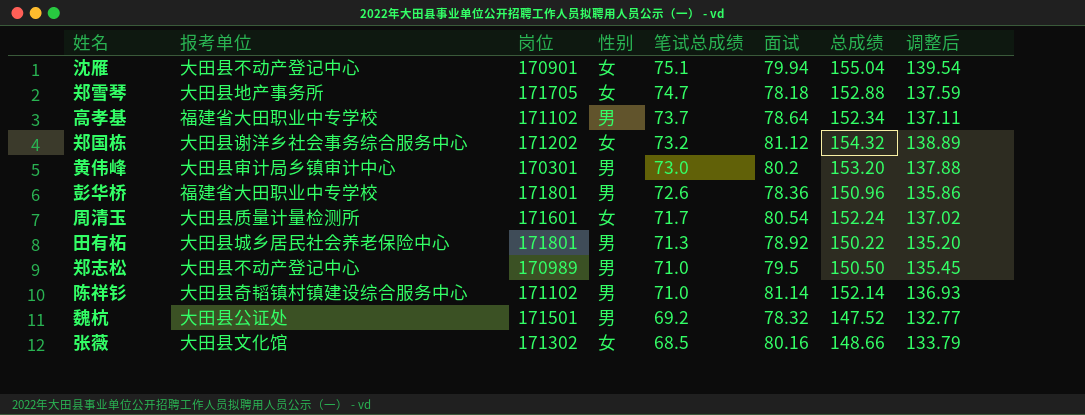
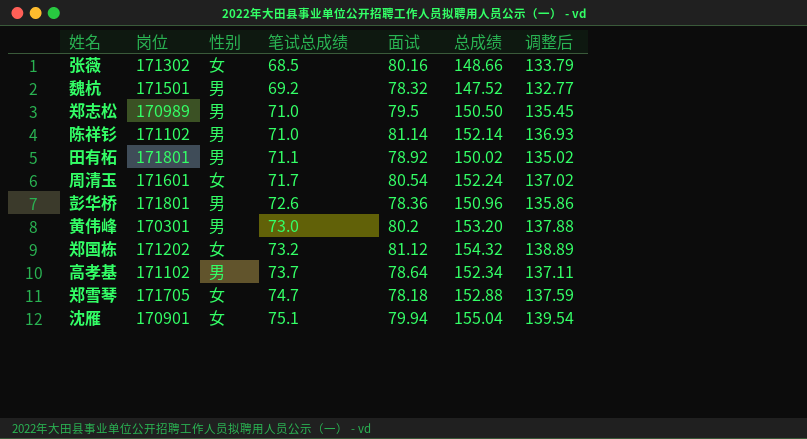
row order: 笔试总成绩 descending -> 笔试总成绩 ascending
column 报考单位 | position: 2 -> none
田有柘 | 笔试总成绩: 71.3 -> 71.1
田有柘 | 总成绩: 150.22 -> 150.02
田有柘 | 调整后: 135.20 -> 135.02

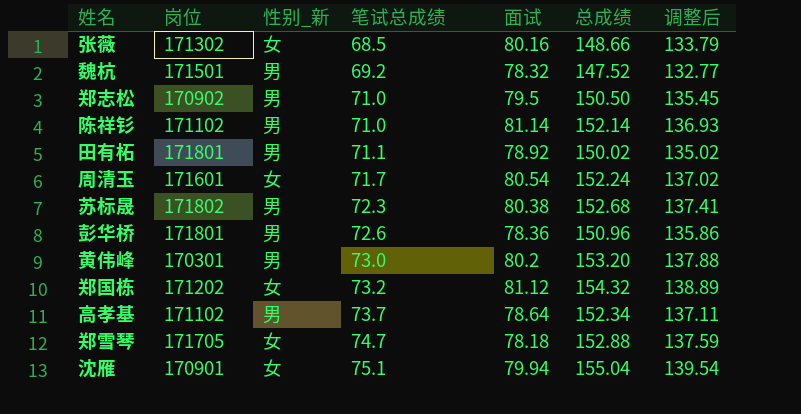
column name: 性别 -> 性别_新
郑志松 | 岗位: 170989 -> 170902
row 苏标晟: none -> 171802 | 男 | 72.3 | 80.38 | 152.68 | 137.41

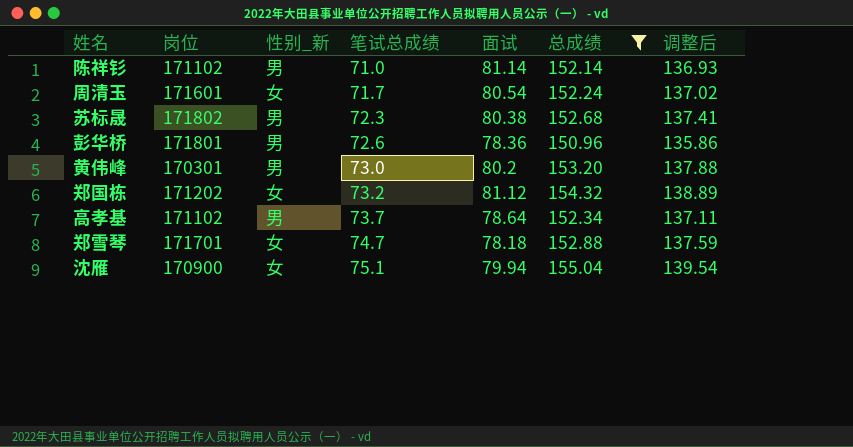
filter: none -> 总成绩 >= 150.96
郑雪琴 | 岗位: 171705 -> 171701
沈雁 | 岗位: 170901 -> 170900

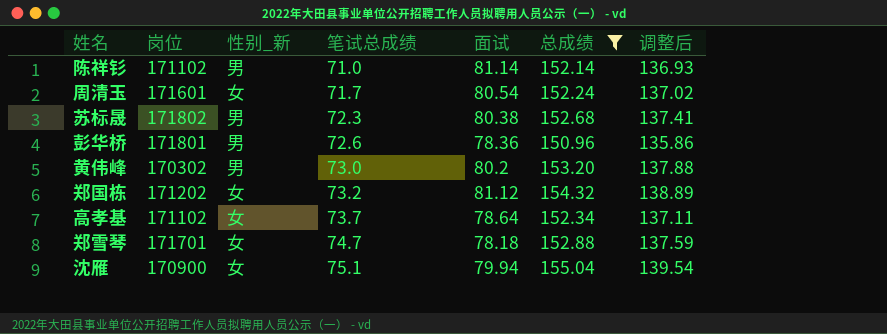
黄伟峰 | 岗位: 170301 -> 170302
高孝基 | 性别_新: 男 -> 女

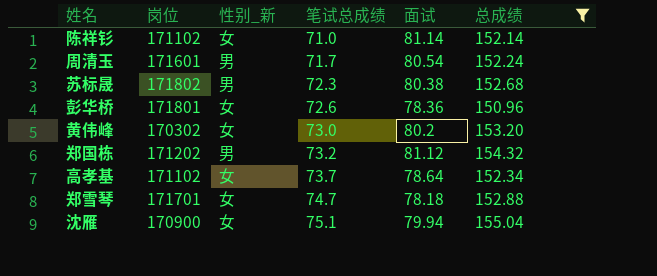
column 调整后 | formula: [总成绩] * 0.9 -> none
陈祥钐 | 性别_新: 男 -> 女
周清玉 | 性别_新: 女 -> 男
彭华桥 | 性别_新: 男 -> 女
黄伟峰 | 性别_新: 男 -> 女
郑国栋 | 性别_新: 女 -> 男

